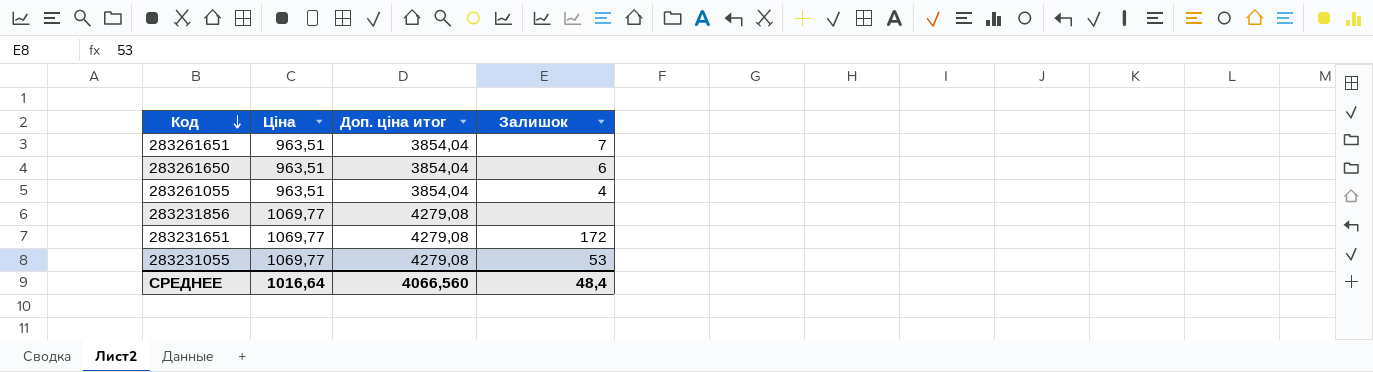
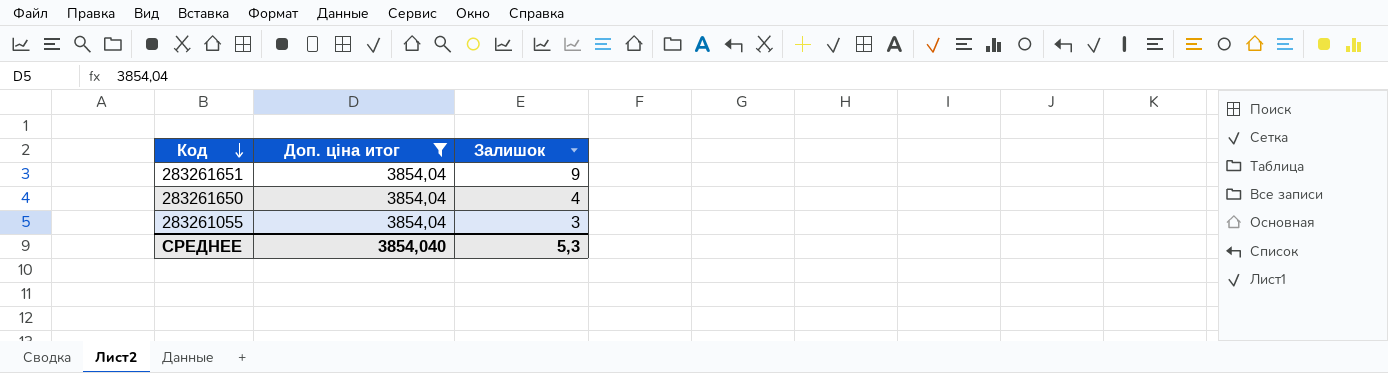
filter: none -> Доп. ціна итог = 3854,04
column Ціна | position: 2 -> none
283261651 | Залишок: 7 -> 9
283261650 | Залишок: 6 -> 4
283261055 | Залишок: 4 -> 3
СРЕДНЕЕ | Доп. ціна итог: 4066,560 -> 3854,040
СРЕДНЕЕ | Залишок: 48,4 -> 5,3

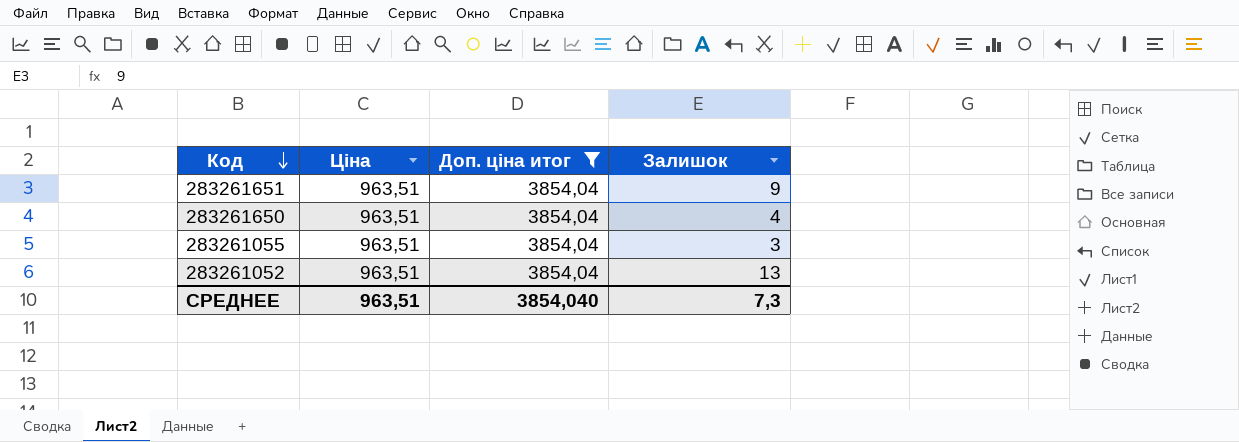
column Ціна | position: none -> 2
row 283261052: none -> 963,51 | 3854,04 | 13
СРЕДНЕЕ | Залишок: 5,3 -> 7,3

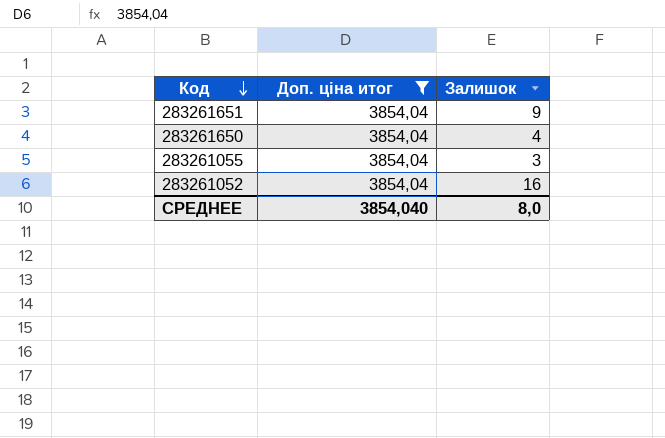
column Ціна | position: 2 -> none
283261052 | Залишок: 13 -> 16
СРЕДНЕЕ | Залишок: 7,3 -> 8,0

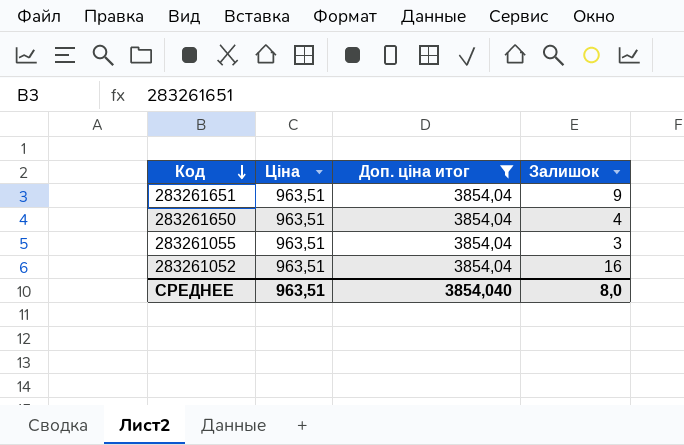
column Ціна | position: none -> 2

